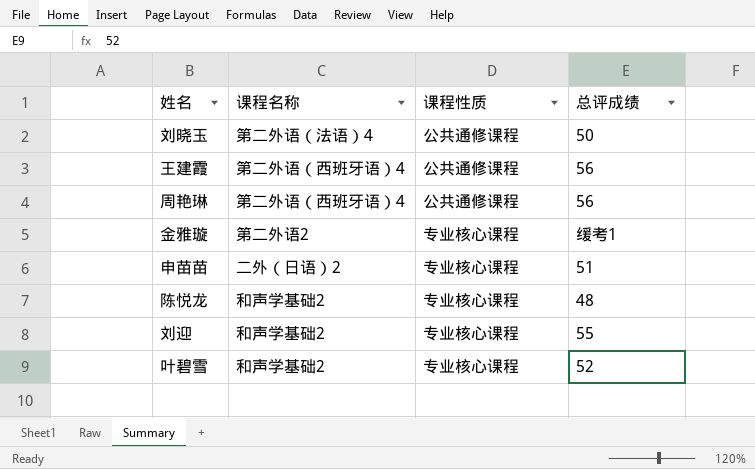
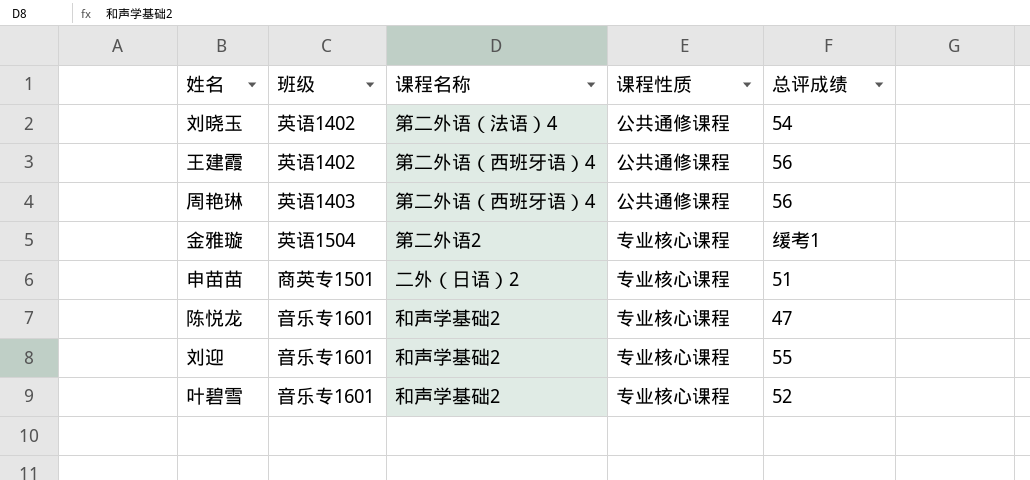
column 班级 | position: none -> 2
刘晓玉 | 总评成绩: 50 -> 54
陈悦龙 | 总评成绩: 48 -> 47

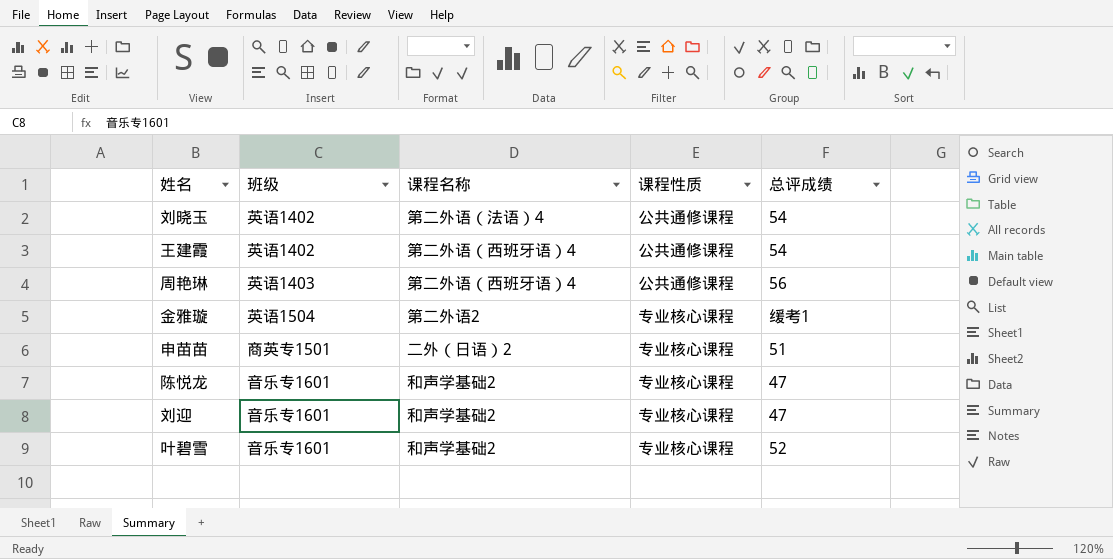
王建霞 | 总评成绩: 56 -> 54
刘迎 | 总评成绩: 55 -> 47

